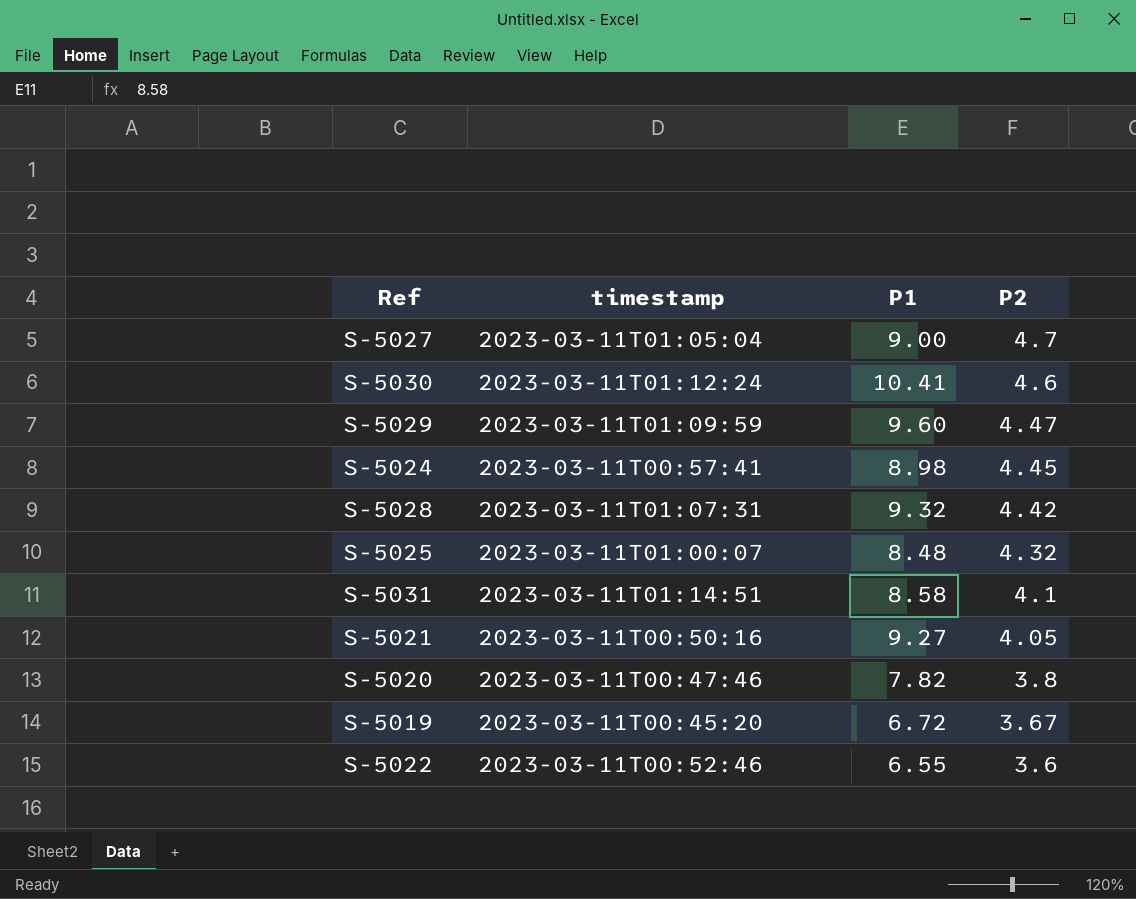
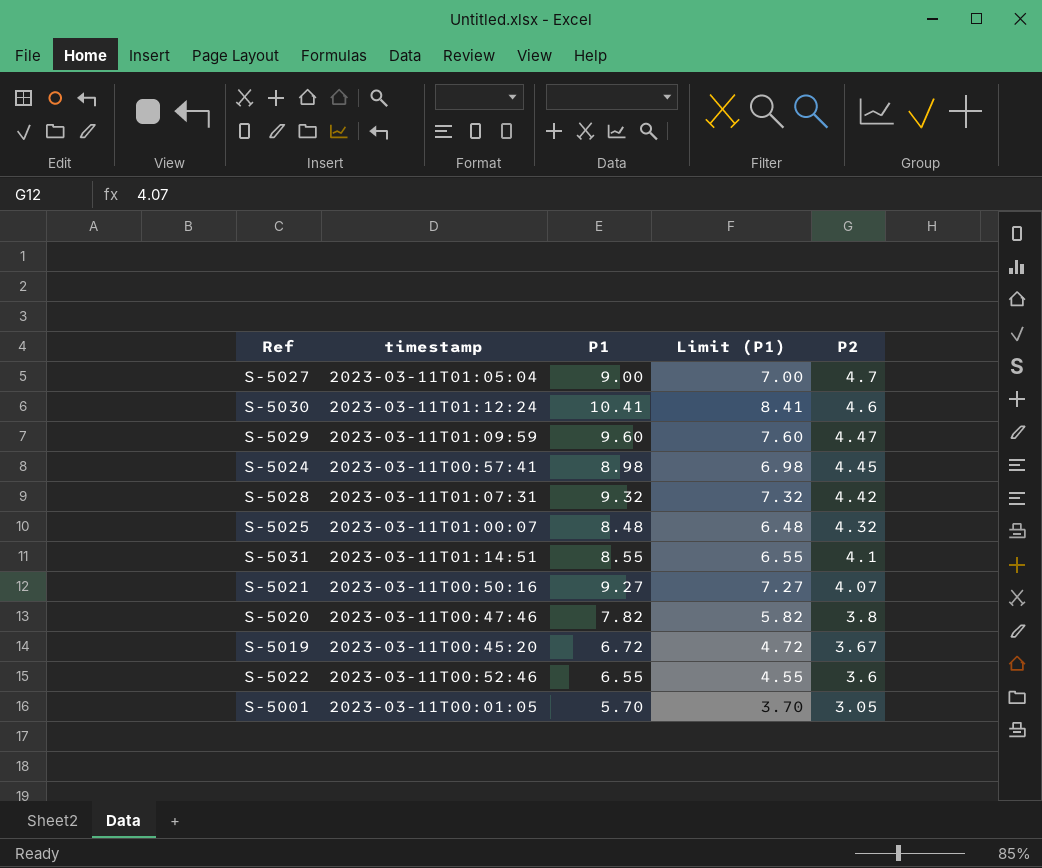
column Limit (P1) | formula: none -> [P1] - 2
S-5031 | P1: 8.58 -> 8.55
S-5021 | P2: 4.05 -> 4.07
row S-5001: none -> 2023-03-11T00:01:05 | 5.70 | 3.70 | 3.05

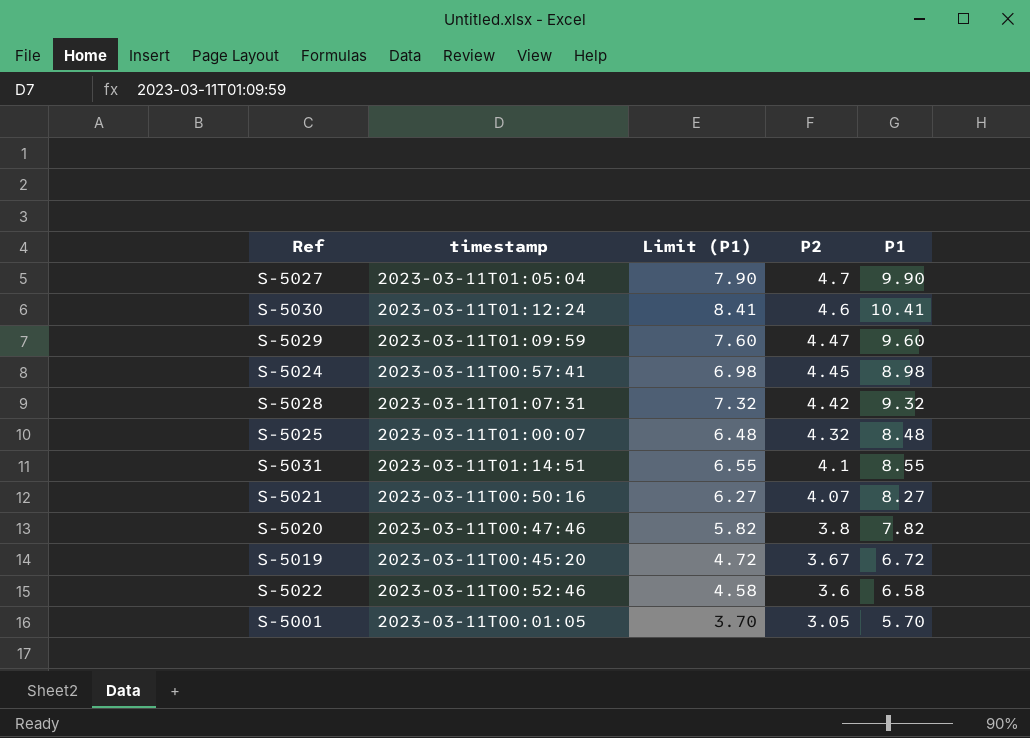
column P1 | position: 3 -> 5
S-5027 | Limit (P1): 7.00 -> 7.90
S-5027 | P1: 9.00 -> 9.90
S-5021 | Limit (P1): 7.27 -> 6.27
S-5021 | P1: 9.27 -> 8.27
S-5022 | Limit (P1): 4.55 -> 4.58
S-5022 | P1: 6.55 -> 6.58

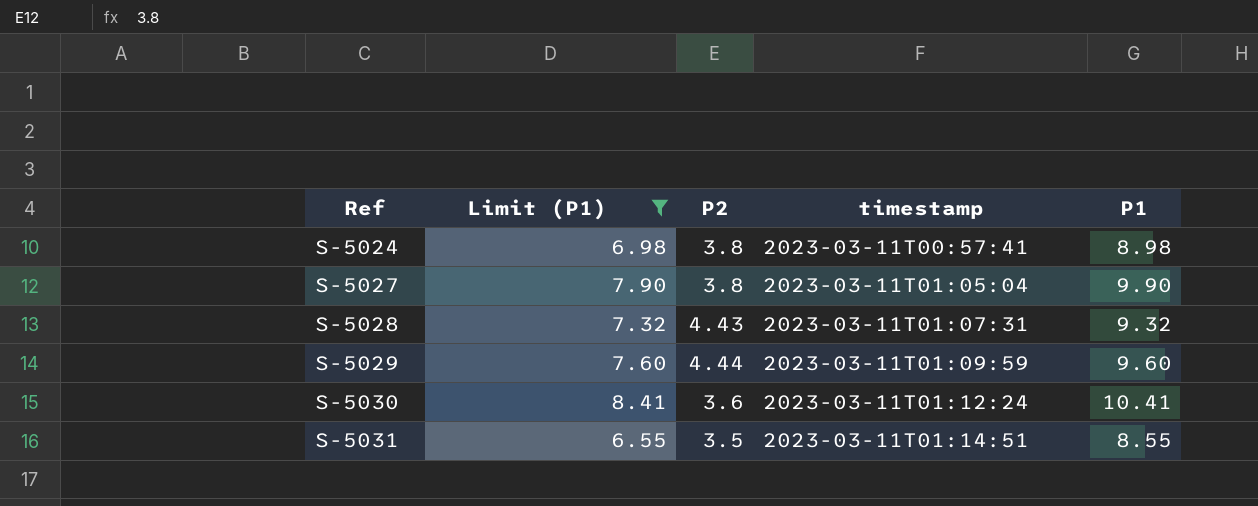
filter: none -> Limit (P1) >= 6.55
row order: P2 descending -> Ref ascending
column timestamp | position: 2 -> 4
S-5024 | P2: 4.45 -> 3.8
S-5027 | P2: 4.7 -> 3.8
S-5028 | P2: 4.42 -> 4.43
S-5029 | P2: 4.47 -> 4.44
S-5030 | P2: 4.6 -> 3.6
S-5031 | P2: 4.1 -> 3.5

